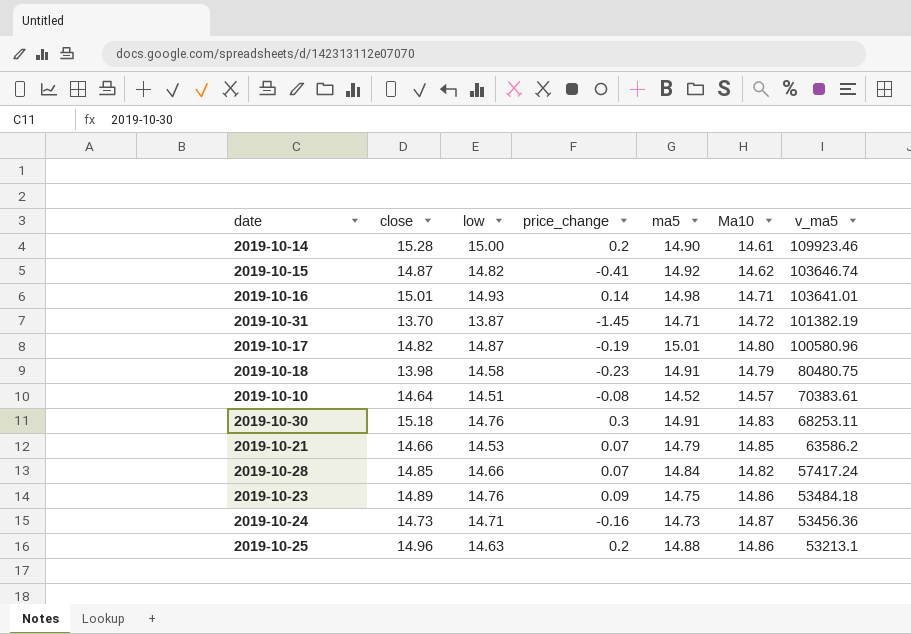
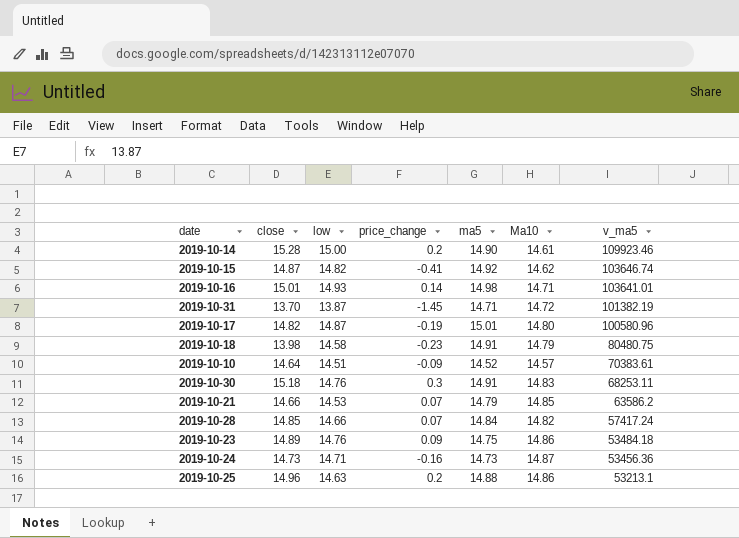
2019-10-10 | price_change: -0.08 -> -0.09

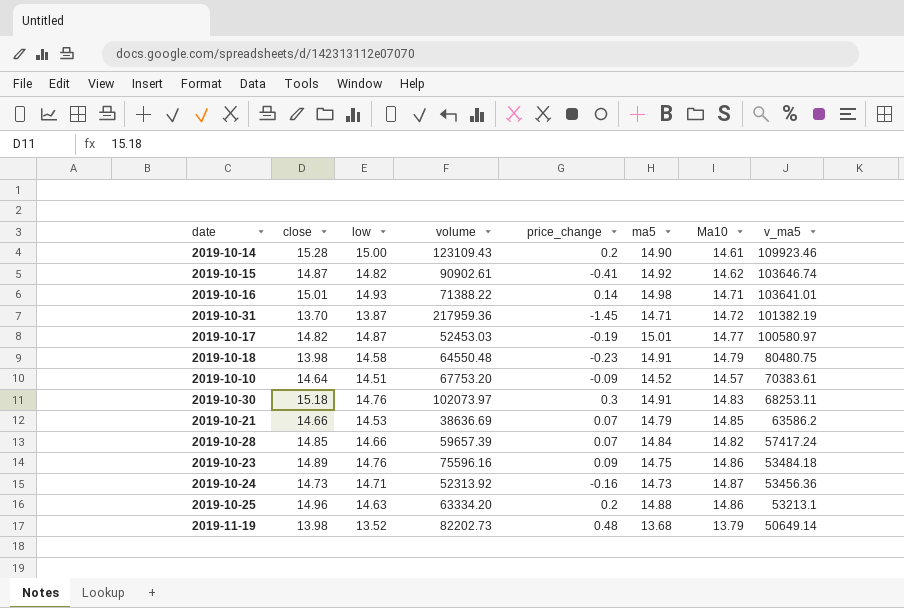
column volume | position: none -> 4
2019-10-17 | Ma10: 14.80 -> 14.77
2019-10-17 | v_ma5: 100580.96 -> 100580.97
row 2019-11-19: none -> 13.98 | 13.52 | 82202.73 | 0.48 | 13.68 | 13.79 | 50649.14

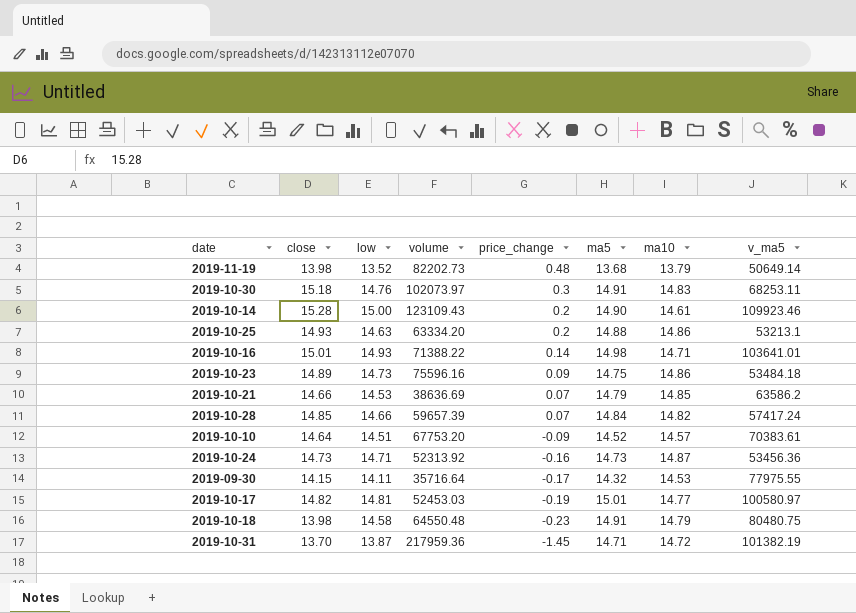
row order: v_ma5 descending -> price_change descending
column name: Ma10 -> ma10
row 2019-10-15: 14.87 | 14.82 | 90902.61 | -0.41 | 14.92 | 14.62 | 103646.74 -> none
2019-10-25 | close: 14.96 -> 14.93
2019-10-23 | low: 14.76 -> 14.73
row 2019-09-30: none -> 14.15 | 14.11 | 35716.64 | -0.17 | 14.32 | 14.53 | 77975.55
2019-10-17 | low: 14.87 -> 14.81

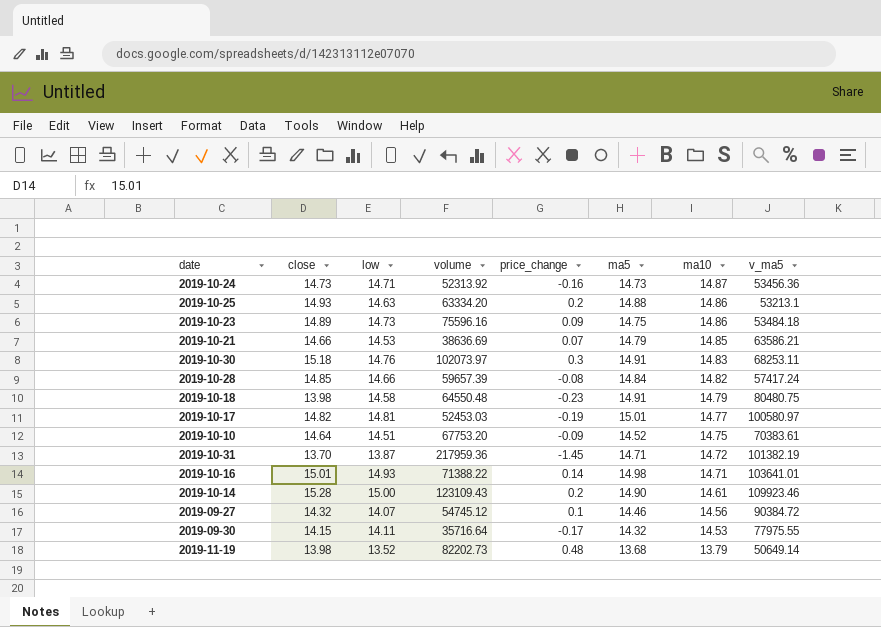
row order: price_change descending -> ma10 descending
2019-10-21 | v_ma5: 63586.2 -> 63586.21
2019-10-28 | price_change: 0.07 -> -0.08
2019-10-10 | ma10: 14.57 -> 14.75
row 2019-09-27: none -> 14.32 | 14.07 | 54745.12 | 0.1 | 14.46 | 14.56 | 90384.72

